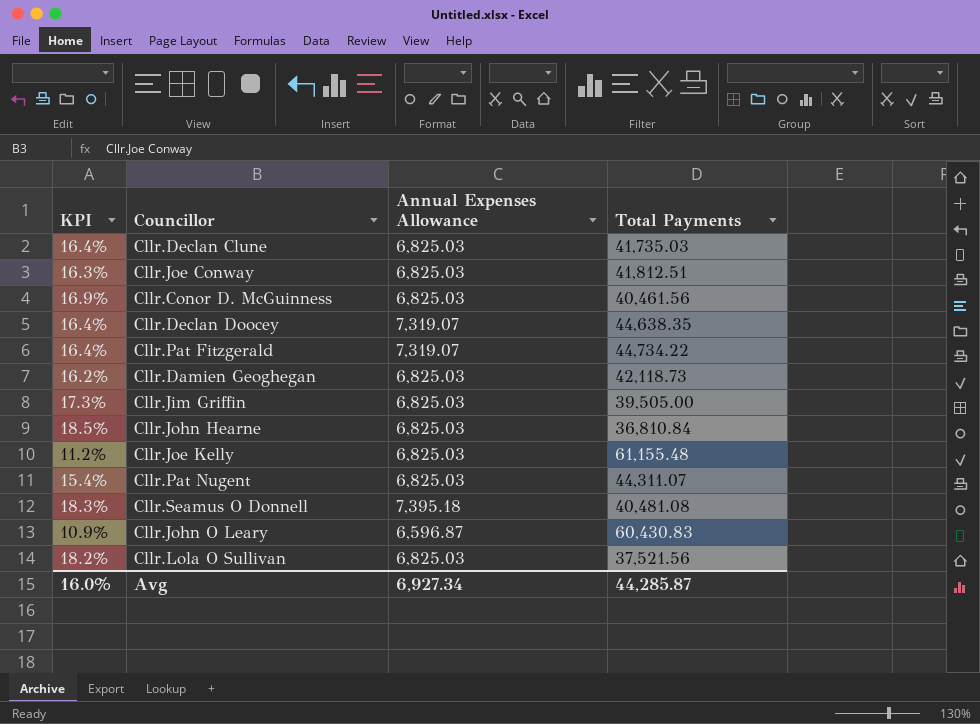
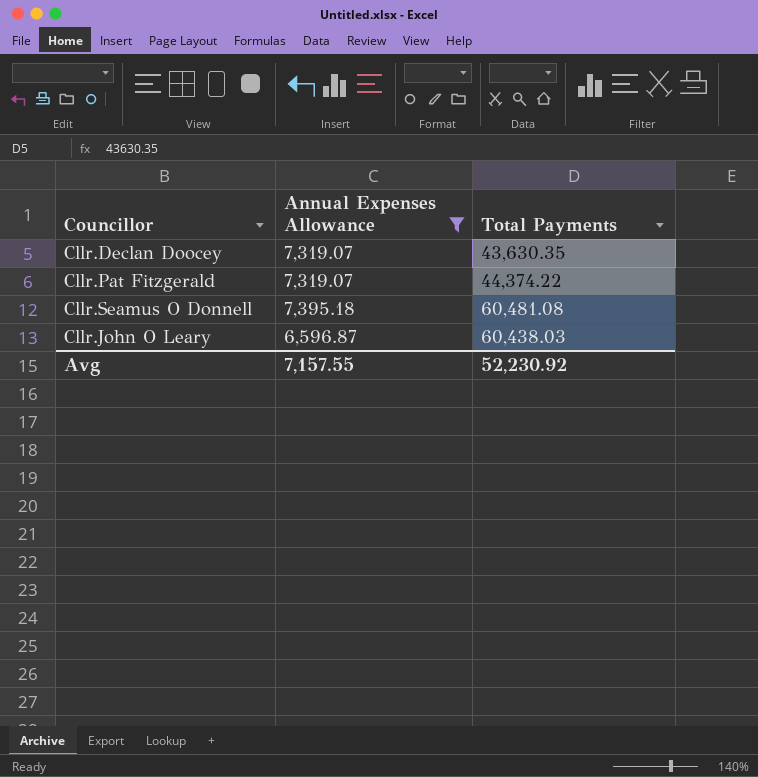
filter: none -> Annual Expenses Allowance != 6,825.03
column KPI | formula: [Annual Expenses Allowance] / [Total Payments] -> none
Cllr.Declan Doocey | Total Payments: 44,638.35 -> 43,630.35
Cllr.Pat Fitzgerald | Total Payments: 44,734.22 -> 44,374.22
Cllr.Seamus O Donnell | Total Payments: 40,481.08 -> 60,481.08
Cllr.John O Leary | Total Payments: 60,430.83 -> 60,438.03
Avg | Annual Expenses Allowance: 6,927.34 -> 7,157.55
Avg | Total Payments: 44,285.87 -> 52,230.92

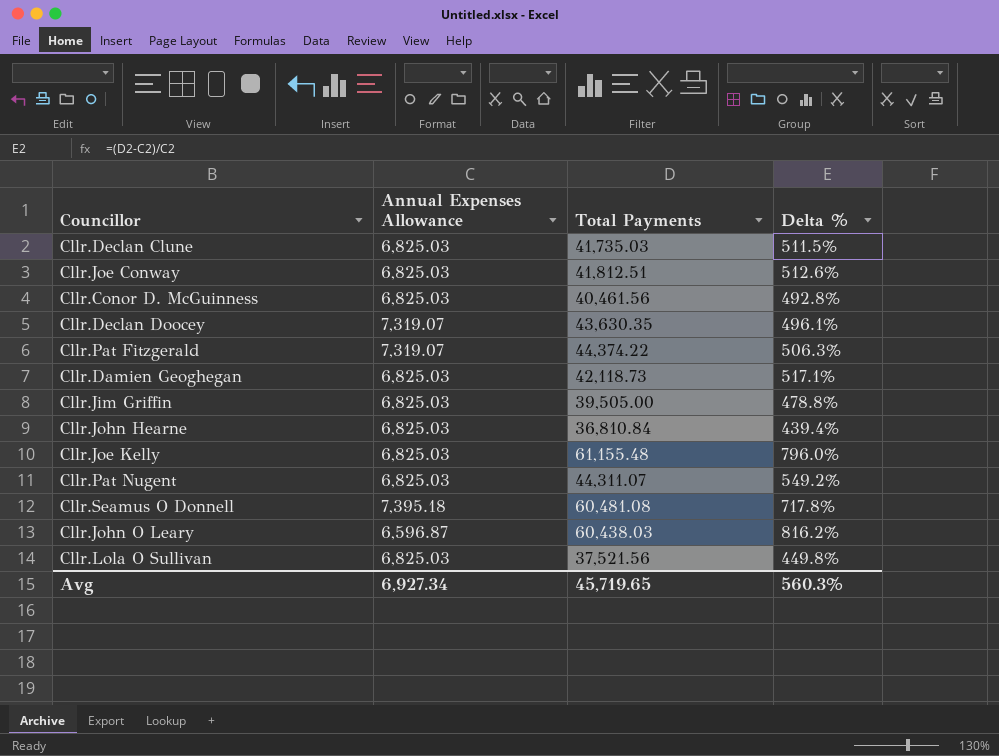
filter: Annual Expenses Allowance != 6,825.03 -> none
column Delta % | formula: none -> ([Total Payments] - [Annual Expenses Allowance]) / [Annual Expenses Allowance]
Avg | Annual Expenses Allowance: 7,157.55 -> 6,927.34
Avg | Total Payments: 52,230.92 -> 45,719.65

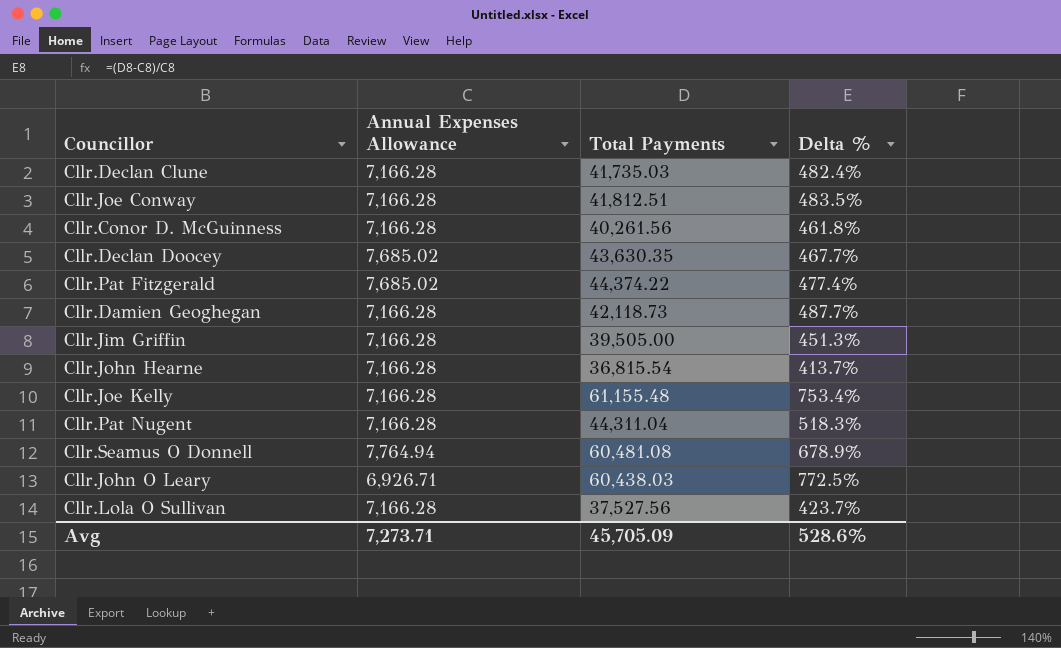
Cllr.Declan Clune | Annual Expenses Allowance: 6,825.03 -> 7,166.28
Cllr.Declan Clune | Delta %: 511.5% -> 482.4%
Cllr.Joe Conway | Annual Expenses Allowance: 6,825.03 -> 7,166.28
Cllr.Joe Conway | Delta %: 512.6% -> 483.5%
Cllr.Conor D. McGuinness | Annual Expenses Allowance: 6,825.03 -> 7,166.28
Cllr.Conor D. McGuinness | Total Payments: 40,461.56 -> 40,261.56
Cllr.Conor D. McGuinness | Delta %: 492.8% -> 461.8%
Cllr.Declan Doocey | Annual Expenses Allowance: 7,319.07 -> 7,685.02
Cllr.Declan Doocey | Delta %: 496.1% -> 467.7%
Cllr.Pat Fitzgerald | Annual Expenses Allowance: 7,319.07 -> 7,685.02
Cllr.Pat Fitzgerald | Delta %: 506.3% -> 477.4%
Cllr.Damien Geoghegan | Annual Expenses Allowance: 6,825.03 -> 7,166.28
Cllr.Damien Geoghegan | Delta %: 517.1% -> 487.7%
Cllr.Jim Griffin | Annual Expenses Allowance: 6,825.03 -> 7,166.28
Cllr.Jim Griffin | Delta %: 478.8% -> 451.3%
Cllr.John Hearne | Annual Expenses Allowance: 6,825.03 -> 7,166.28
Cllr.John Hearne | Total Payments: 36,810.84 -> 36,815.54
Cllr.John Hearne | Delta %: 439.4% -> 413.7%
Cllr.Joe Kelly | Annual Expenses Allowance: 6,825.03 -> 7,166.28
Cllr.Joe Kelly | Delta %: 796.0% -> 753.4%
Cllr.Pat Nugent | Annual Expenses Allowance: 6,825.03 -> 7,166.28
Cllr.Pat Nugent | Total Payments: 44,311.07 -> 44,311.04
Cllr.Pat Nugent | Delta %: 549.2% -> 518.3%
Cllr.Seamus O Donnell | Annual Expenses Allowance: 7,395.18 -> 7,764.94
Cllr.Seamus O Donnell | Delta %: 717.8% -> 678.9%
Cllr.John O Leary | Annual Expenses Allowance: 6,596.87 -> 6,926.71
Cllr.John O Leary | Delta %: 816.2% -> 772.5%
Cllr.Lola O Sullivan | Annual Expenses Allowance: 6,825.03 -> 7,166.28
Cllr.Lola O Sullivan | Total Payments: 37,521.56 -> 37,527.56
Cllr.Lola O Sullivan | Delta %: 449.8% -> 423.7%
Avg | Annual Expenses Allowance: 6,927.34 -> 7,273.71
Avg | Total Payments: 45,719.65 -> 45,705.09
Avg | Delta %: 560.3% -> 528.6%

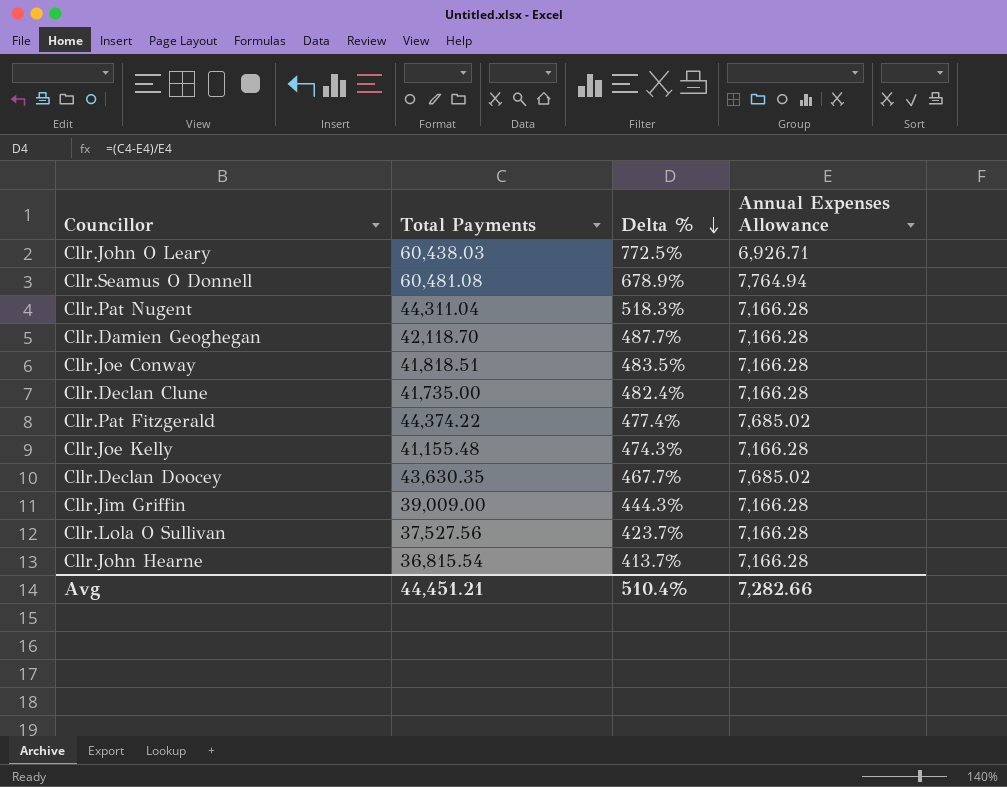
row order: none -> Delta % descending
column Annual Expenses Allowance | position: 2 -> 4
row Cllr.Conor D. McGuinness: 7,166.28 | 40,261.56 | 461.8% -> none
Cllr.Damien Geoghegan | Total Payments: 42,118.73 -> 42,118.70
Cllr.Joe Conway | Total Payments: 41,812.51 -> 41,818.51
Cllr.Declan Clune | Total Payments: 41,735.03 -> 41,735.00
Cllr.Joe Kelly | Total Payments: 61,155.48 -> 41,155.48
Cllr.Joe Kelly | Delta %: 753.4% -> 474.3%
Cllr.Jim Griffin | Total Payments: 39,505.00 -> 39,009.00
Cllr.Jim Griffin | Delta %: 451.3% -> 444.3%
Avg | Total Payments: 45,705.09 -> 44,451.21
Avg | Delta %: 528.6% -> 510.4%
Avg | Annual Expenses Allowance: 7,273.71 -> 7,282.66

